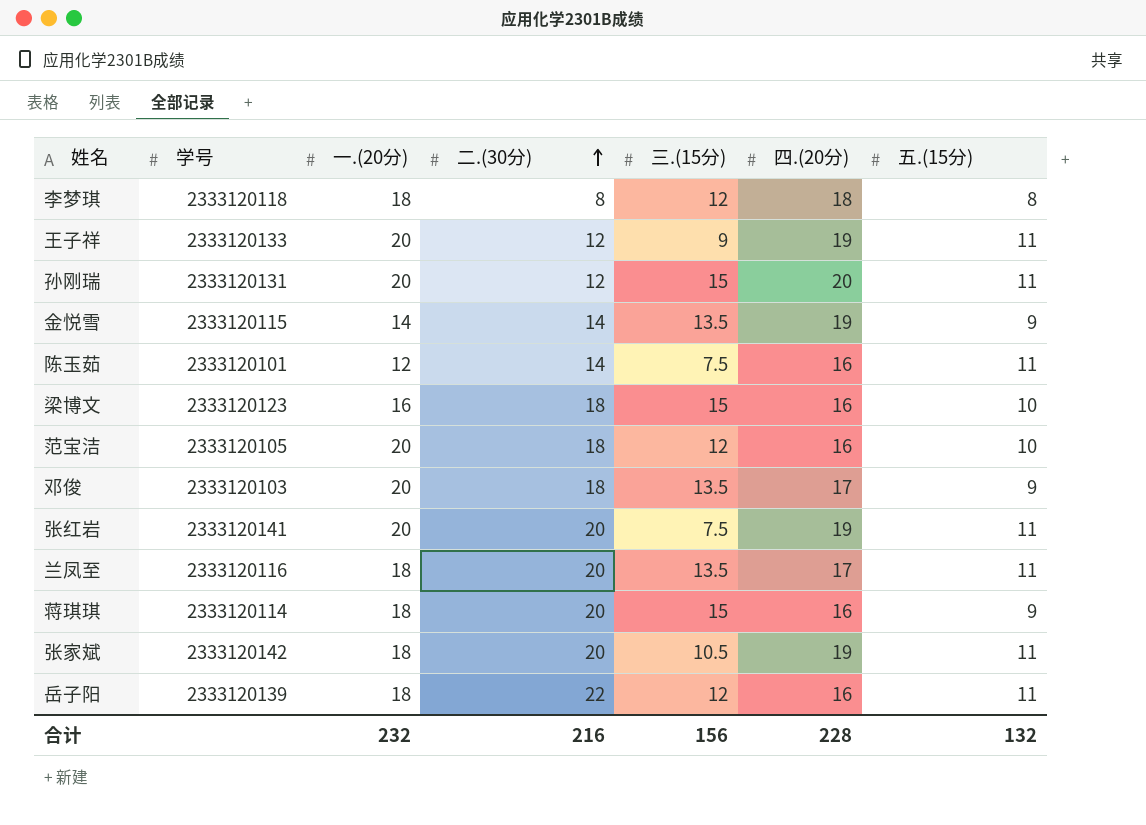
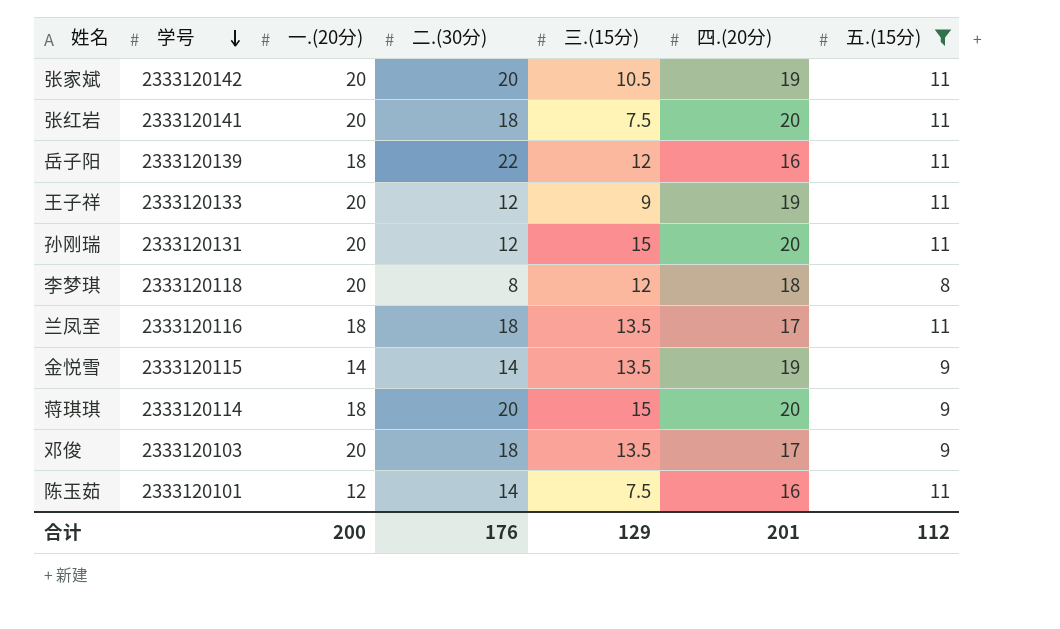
filter: none -> 五.(15分) != 10
row order: 二.(30分) ascending -> 学号 descending
张家斌 | 一.(20分): 18 -> 20
张红岩 | 二.(30分): 20 -> 18
张红岩 | 四.(20分): 19 -> 20
李梦琪 | 一.(20分): 18 -> 20
兰凤至 | 二.(30分): 20 -> 18
蒋琪琪 | 四.(20分): 16 -> 20
合计 | 一.(20分): 232 -> 200
合计 | 二.(30分): 216 -> 176
合计 | 三.(15分): 156 -> 129
合计 | 四.(20分): 228 -> 201
合计 | 五.(15分): 132 -> 112

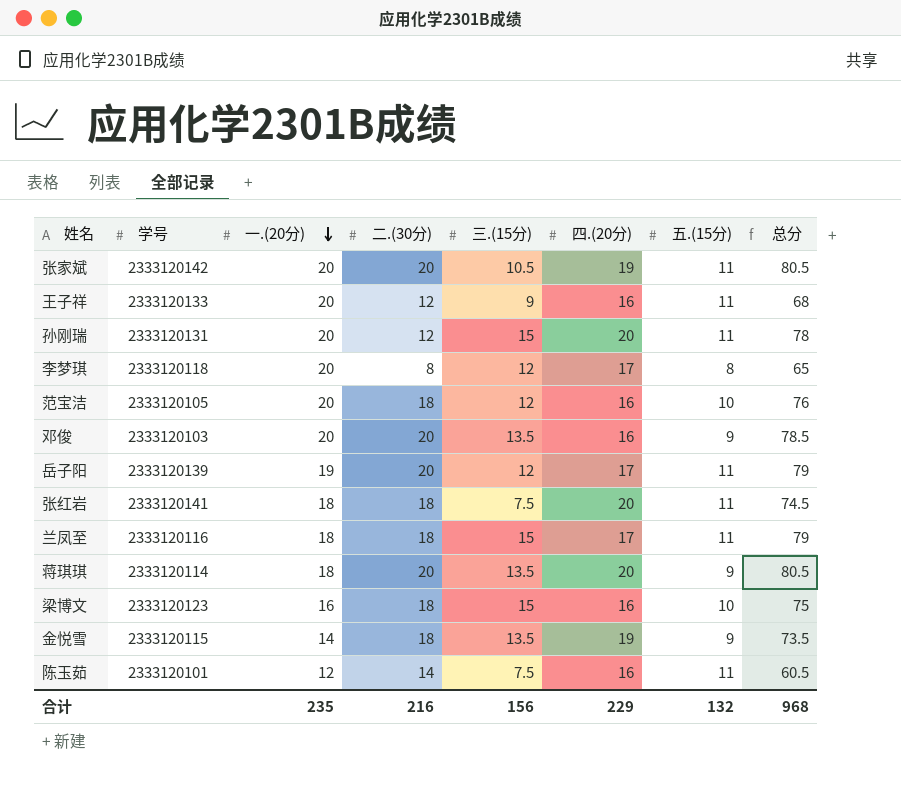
filter: 五.(15分) != 10 -> none
row order: 学号 descending -> 一.(20分) descending
column 总分 | formula: none -> [一.(20分)] + [二.(30分)] + [三.(15分)] + [四.(20分)] + [五.(15分)]
王子祥 | 四.(20分): 19 -> 16
李梦琪 | 四.(20分): 18 -> 17
邓俊 | 二.(30分): 18 -> 20
邓俊 | 四.(20分): 17 -> 16
岳子阳 | 一.(20分): 18 -> 19
岳子阳 | 二.(30分): 22 -> 20
岳子阳 | 四.(20分): 16 -> 17
张红岩 | 一.(20分): 20 -> 18
兰凤至 | 三.(15分): 13.5 -> 15
蒋琪琪 | 三.(15分): 15 -> 13.5
金悦雪 | 二.(30分): 14 -> 18
合计 | 一.(20分): 200 -> 235
合计 | 二.(30分): 176 -> 216
合计 | 三.(15分): 129 -> 156
合计 | 四.(20分): 201 -> 229
合计 | 五.(15分): 112 -> 132

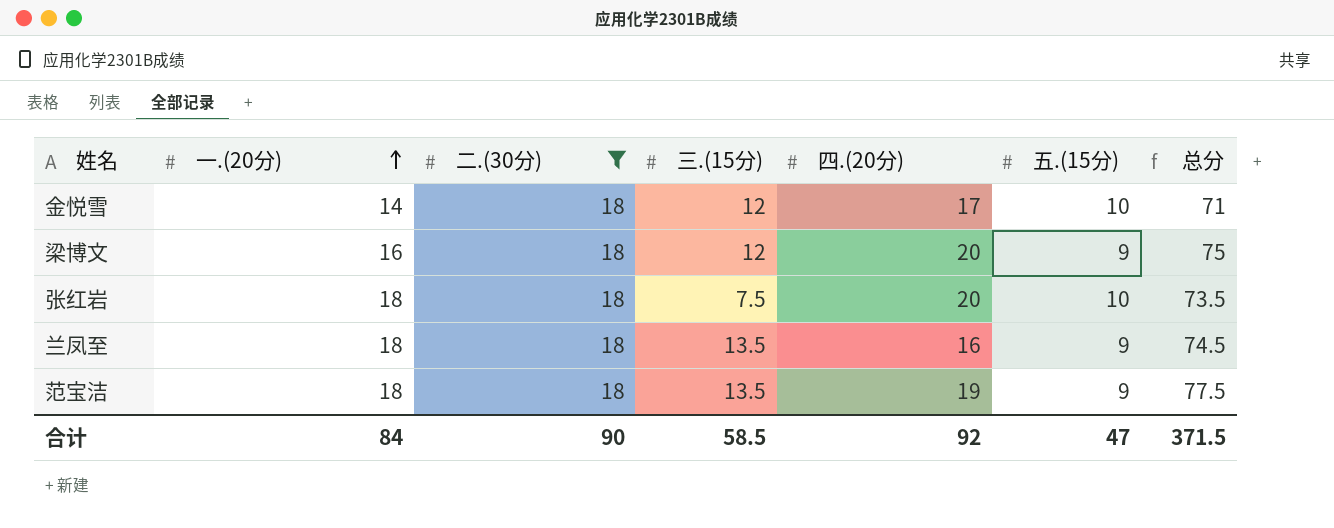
filter: none -> 二.(30分) = 18
row order: 一.(20分) descending -> 一.(20分) ascending
column 学号 | position: 2 -> none
金悦雪 | 三.(15分): 13.5 -> 12
金悦雪 | 四.(20分): 19 -> 17
金悦雪 | 五.(15分): 9 -> 10
金悦雪 | 总分: 73.5 -> 71
梁博文 | 三.(15分): 15 -> 12
梁博文 | 四.(20分): 16 -> 20
梁博文 | 五.(15分): 10 -> 9
张红岩 | 五.(15分): 11 -> 10
张红岩 | 总分: 74.5 -> 73.5
兰凤至 | 三.(15分): 15 -> 13.5
兰凤至 | 四.(20分): 17 -> 16
兰凤至 | 五.(15分): 11 -> 9
兰凤至 | 总分: 79 -> 74.5
范宝洁 | 一.(20分): 20 -> 18
范宝洁 | 三.(15分): 12 -> 13.5
范宝洁 | 四.(20分): 16 -> 19
范宝洁 | 五.(15分): 10 -> 9
范宝洁 | 总分: 76 -> 77.5
合计 | 一.(20分): 235 -> 84
合计 | 二.(30分): 216 -> 90
合计 | 三.(15分): 156 -> 58.5
合计 | 四.(20分): 229 -> 92
合计 | 五.(15分): 132 -> 47
合计 | 总分: 968 -> 371.5

